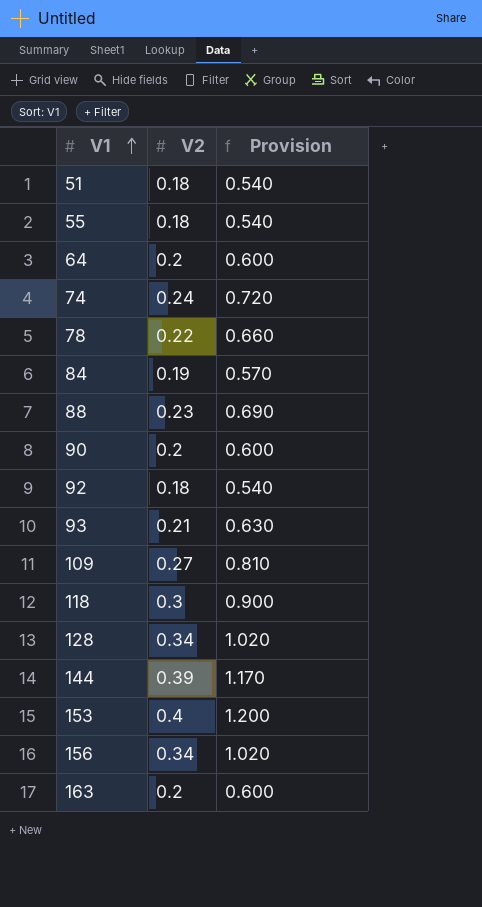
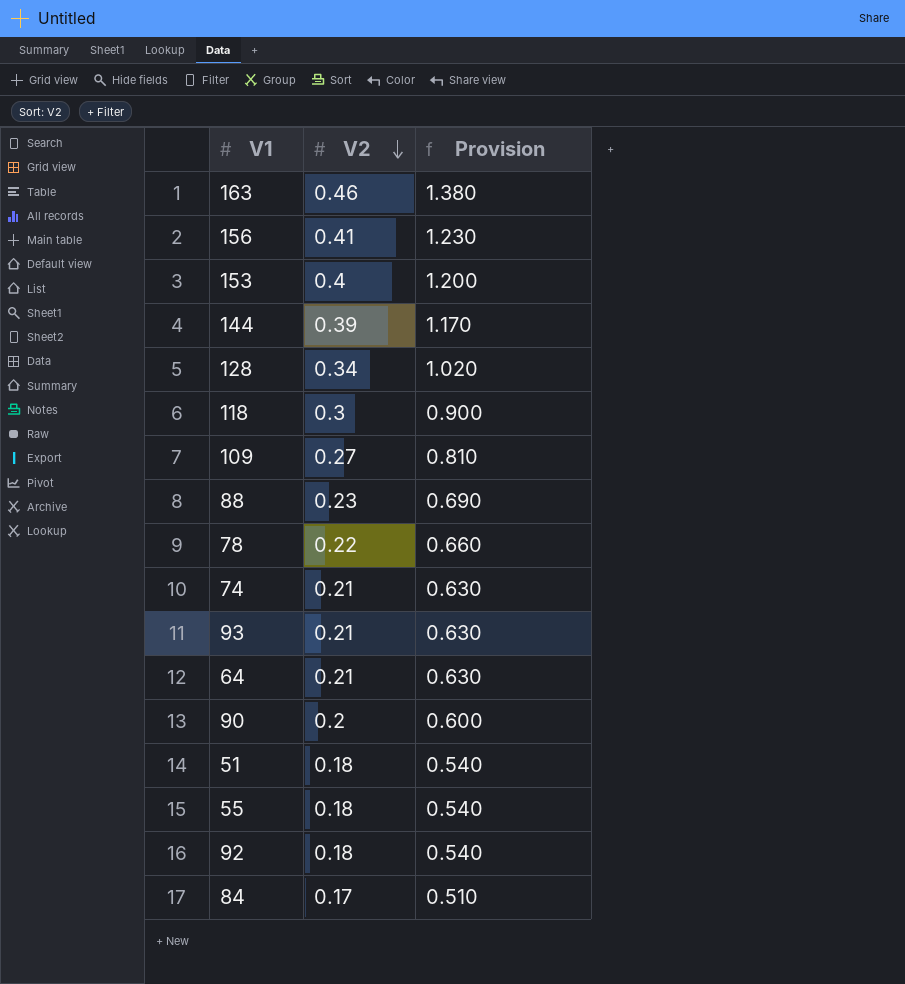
row order: V1 ascending -> V2 descending
163 | V2: 0.2 -> 0.46
163 | Provision: 0.600 -> 1.380
156 | V2: 0.34 -> 0.41
156 | Provision: 1.020 -> 1.230
74 | V2: 0.24 -> 0.21
74 | Provision: 0.720 -> 0.630
64 | V2: 0.2 -> 0.21
64 | Provision: 0.600 -> 0.630
84 | V2: 0.19 -> 0.17
84 | Provision: 0.570 -> 0.510

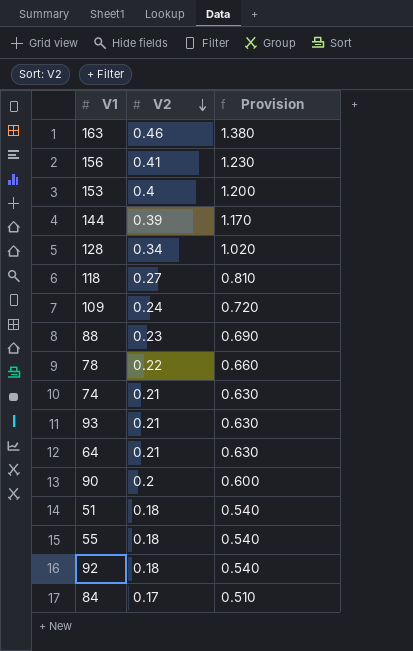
118 | V2: 0.3 -> 0.27
118 | Provision: 0.900 -> 0.810
109 | V2: 0.27 -> 0.24
109 | Provision: 0.810 -> 0.720

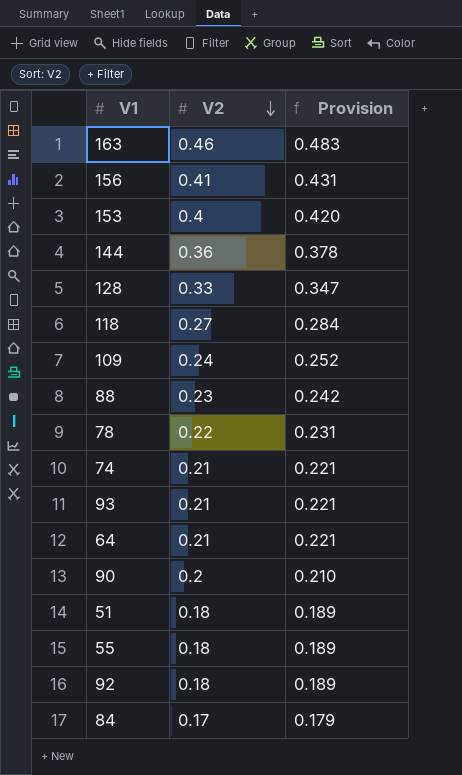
column Provision | formula: [V2] * 3 -> [V2] * 1.05
144 | V2: 0.39 -> 0.36
128 | V2: 0.34 -> 0.33

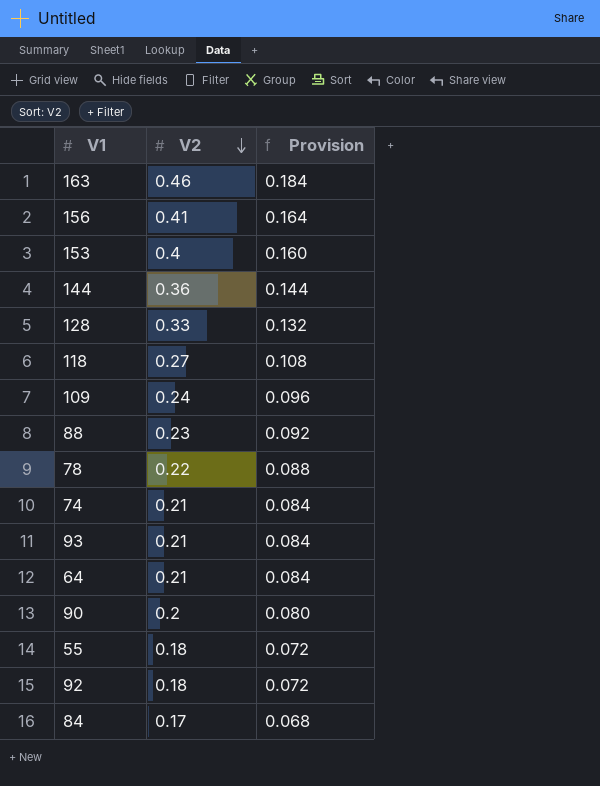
column Provision | formula: [V2] * 1.05 -> [V2] * 0.4
row 51: 0.18 | 0.189 -> none

